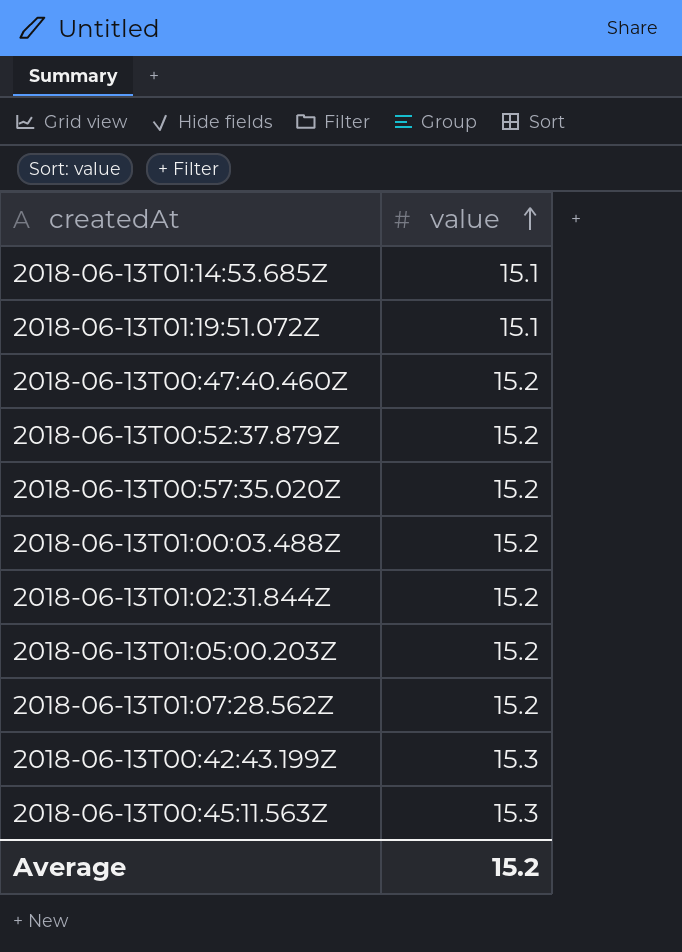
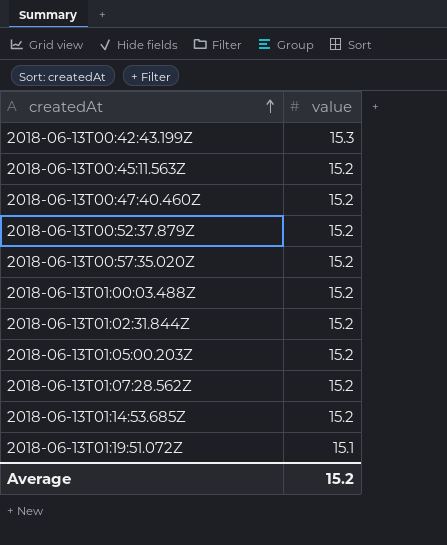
row order: value ascending -> createdAt ascending
2018-06-13T00:45:11.563Z | value: 15.3 -> 15.2
2018-06-13T01:14:53.685Z | value: 15.1 -> 15.2

